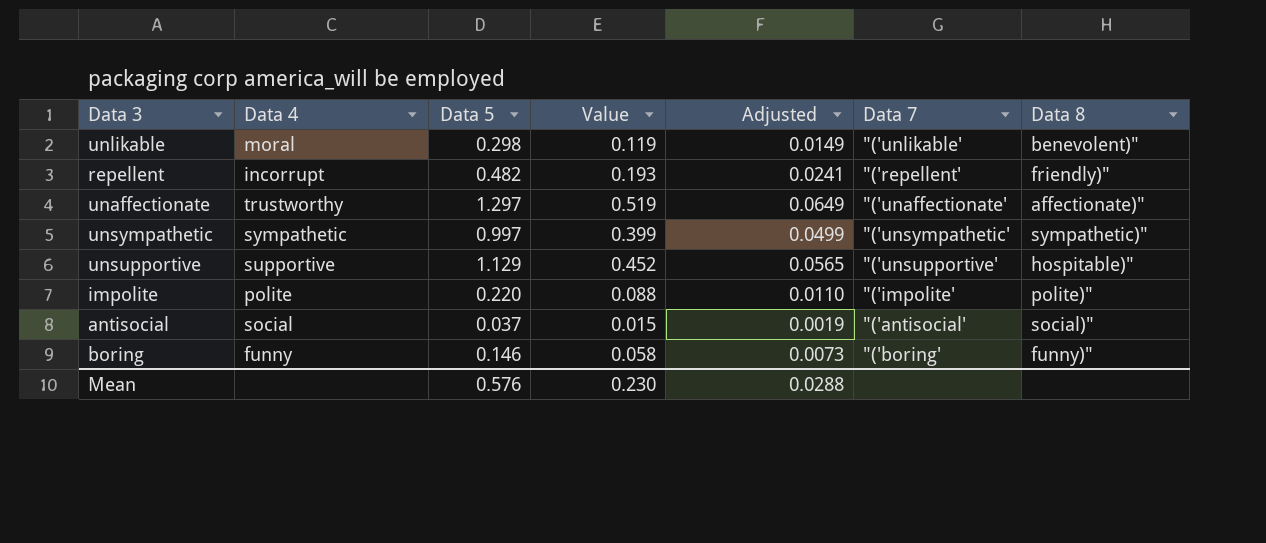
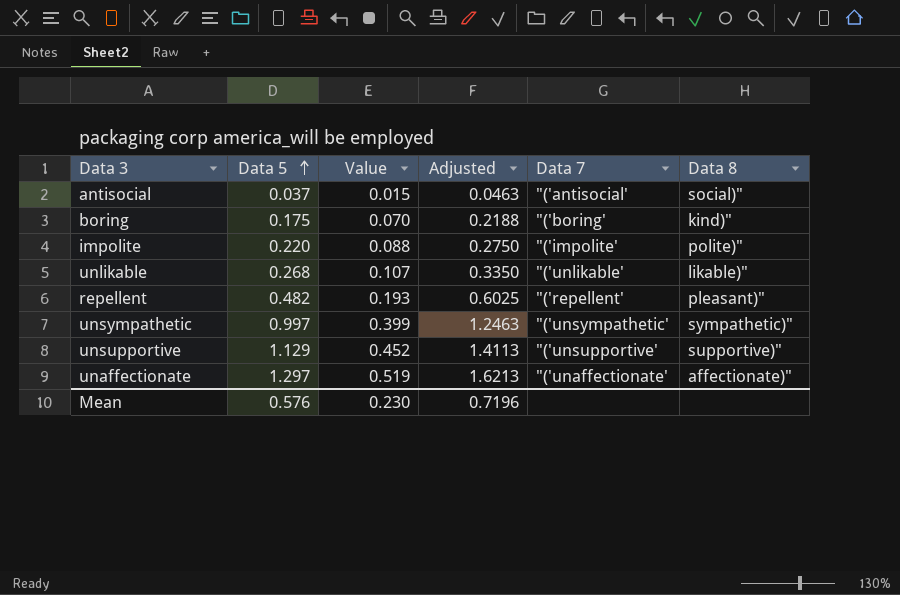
row order: none -> Data 5 ascending
column Data 4 | position: 2 -> none
column Adjusted | formula: [Data 5] * 0.05 -> [Data 5] * 1.25
boring | Data 5: 0.146 -> 0.175
boring | Value: 0.058 -> 0.070
boring | Data 8: funny)" -> kind)"
unlikable | Data 5: 0.298 -> 0.268
unlikable | Value: 0.119 -> 0.107
unlikable | Data 8: benevolent)" -> likable)"
repellent | Data 8: friendly)" -> pleasant)"
unsupportive | Data 8: hospitable)" -> supportive)"
Mean | Adjusted: 0.0288 -> 0.7196

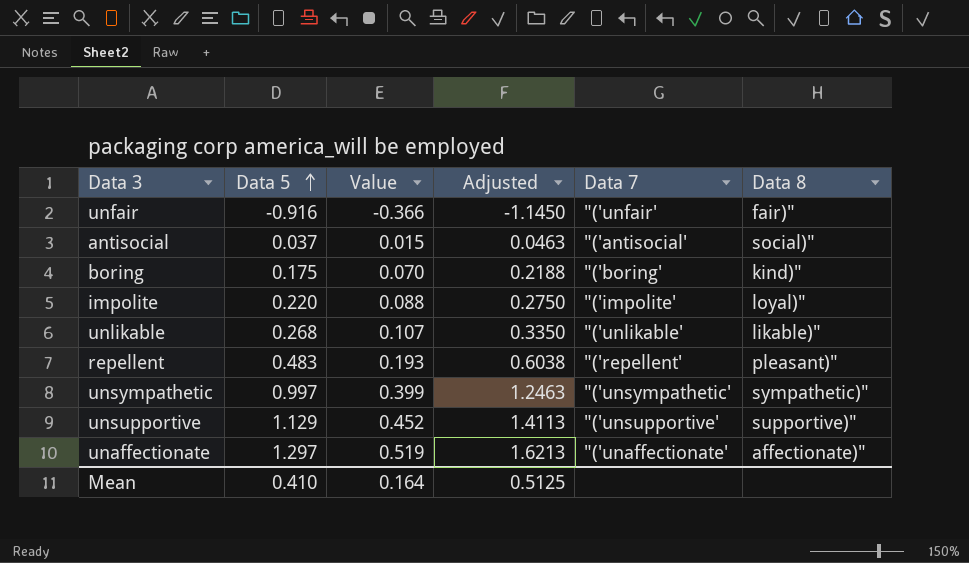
row unfair: none -> -0.916 | -0.366 | -1.1450 | "('unfair' | fair)"
impolite | Data 8: polite)" -> loyal)"
repellent | Data 5: 0.482 -> 0.483
repellent | Adjusted: 0.6025 -> 0.6038
Mean | Data 5: 0.576 -> 0.410
Mean | Value: 0.230 -> 0.164
Mean | Adjusted: 0.7196 -> 0.5125

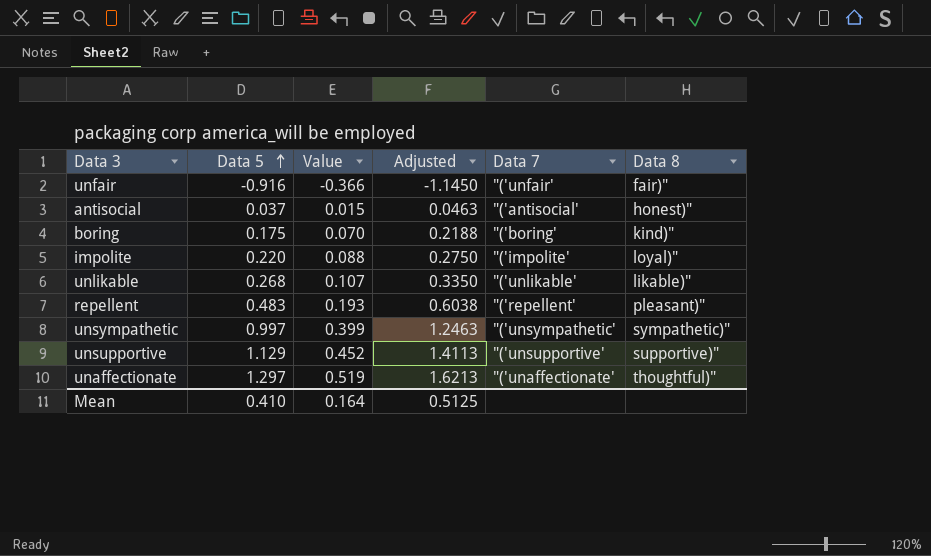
antisocial | Data 8: social)" -> honest)"
unaffectionate | Data 8: affectionate)" -> thoughtful)"

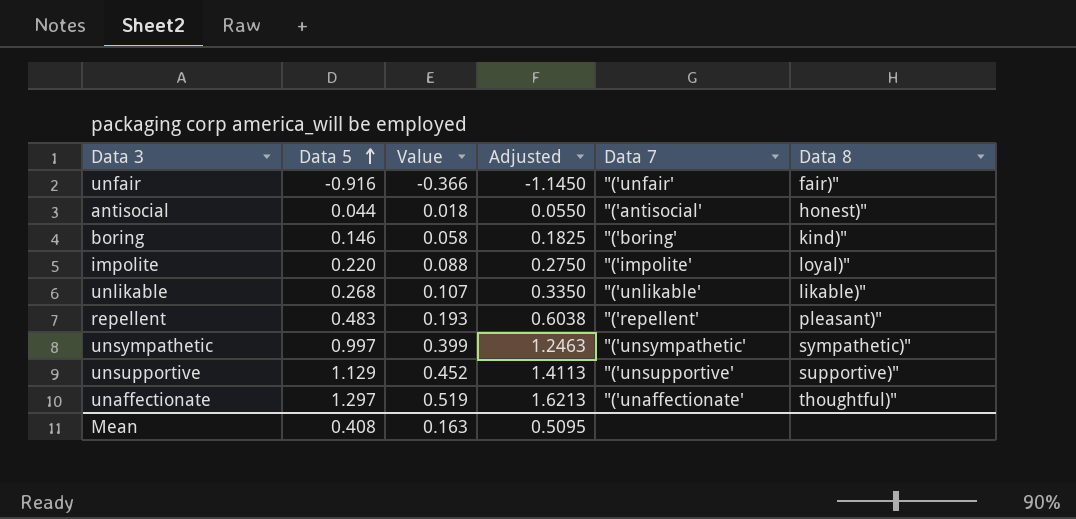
antisocial | Data 5: 0.037 -> 0.044
antisocial | Value: 0.015 -> 0.018
antisocial | Adjusted: 0.0463 -> 0.0550
boring | Data 5: 0.175 -> 0.146
boring | Value: 0.070 -> 0.058
boring | Adjusted: 0.2188 -> 0.1825
Mean | Data 5: 0.410 -> 0.408
Mean | Value: 0.164 -> 0.163
Mean | Adjusted: 0.5125 -> 0.5095

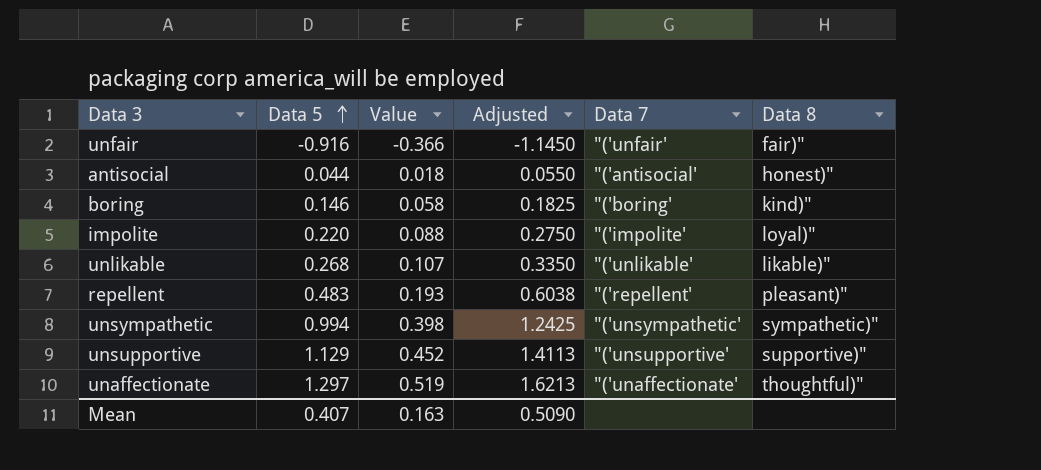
unsympathetic | Data 5: 0.997 -> 0.994
unsympathetic | Value: 0.399 -> 0.398
unsympathetic | Adjusted: 1.2463 -> 1.2425
Mean | Data 5: 0.408 -> 0.407
Mean | Adjusted: 0.5095 -> 0.5090

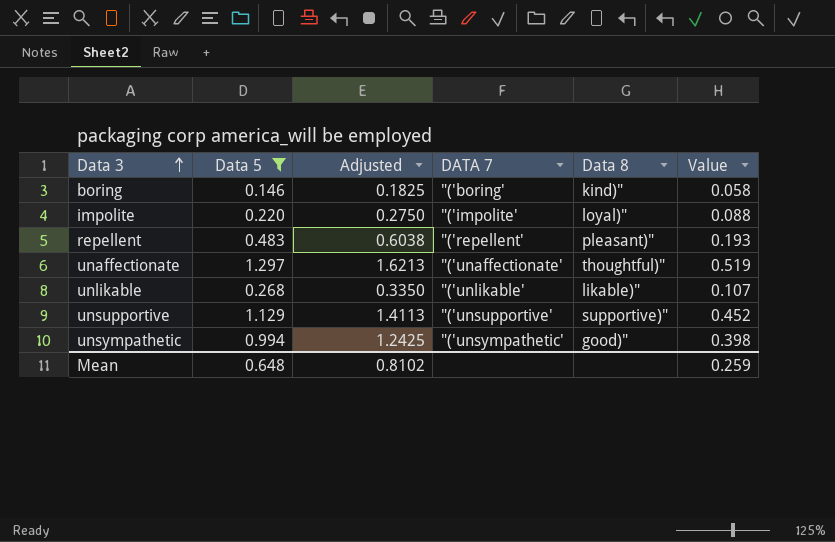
filter: none -> Data 5 >= 0.146
row order: Data 5 ascending -> Data 3 ascending
column name: Data 7 -> DATA 7
column Value | position: 3 -> 6
unsympathetic | Data 8: sympathetic)" -> good)"
Mean | Data 5: 0.407 -> 0.648
Mean | Adjusted: 0.5090 -> 0.8102
Mean | Value: 0.163 -> 0.259

